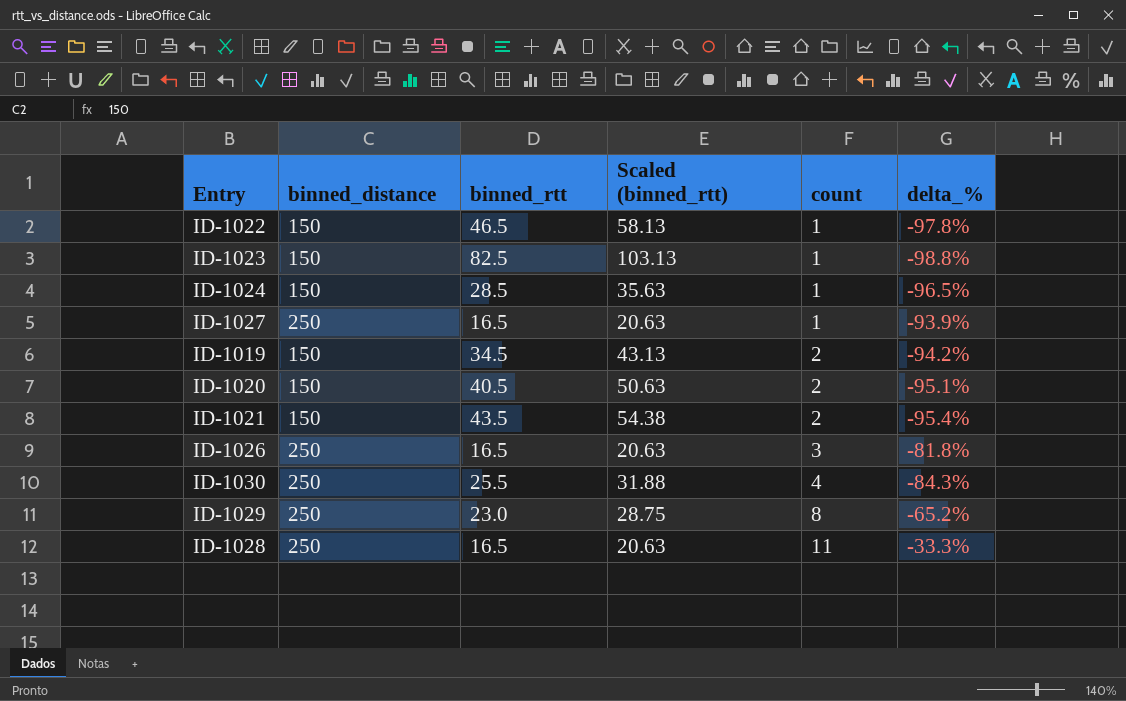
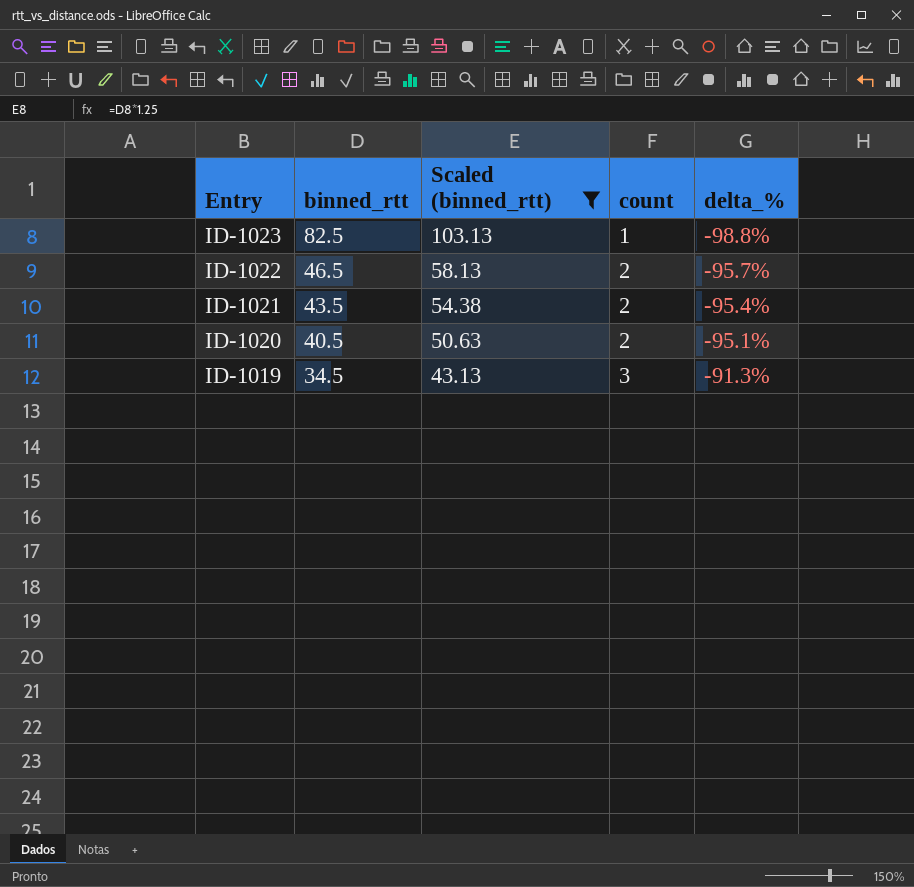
filter: none -> Scaled (binned_rtt) >= 43.13
row order: count ascending -> Entry descending
column binned_distance | position: 2 -> none
ID-1022 | count: 1 -> 2
ID-1022 | delta_%: -97.8% -> -95.7%
ID-1019 | count: 2 -> 3
ID-1019 | delta_%: -94.2% -> -91.3%

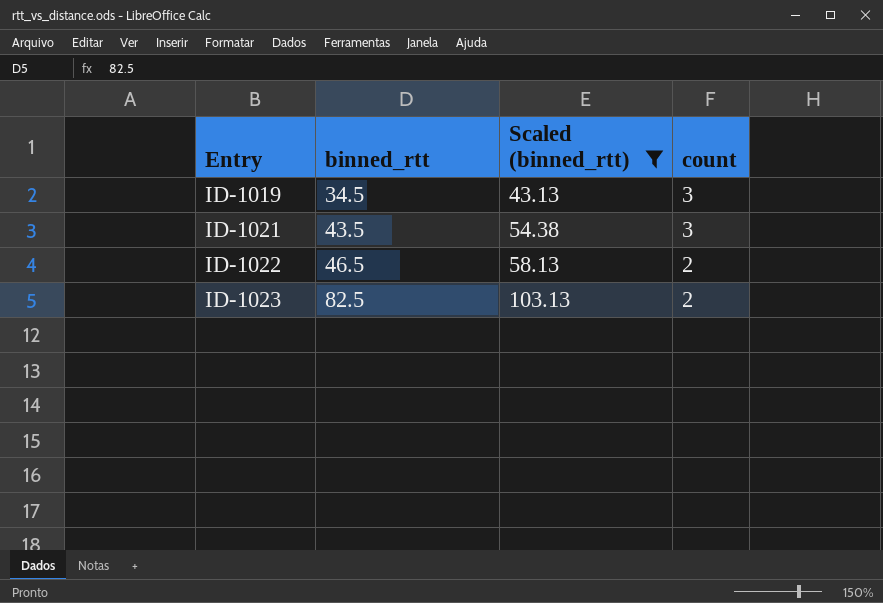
row order: Entry descending -> Entry ascending
column delta_% | formula: ([count] - [binned_rtt]) / [binned_rtt] -> none
row ID-1020: 40.5 | 50.63 | 2 | -95.1% -> none
ID-1021 | count: 2 -> 3
ID-1023 | count: 1 -> 2

